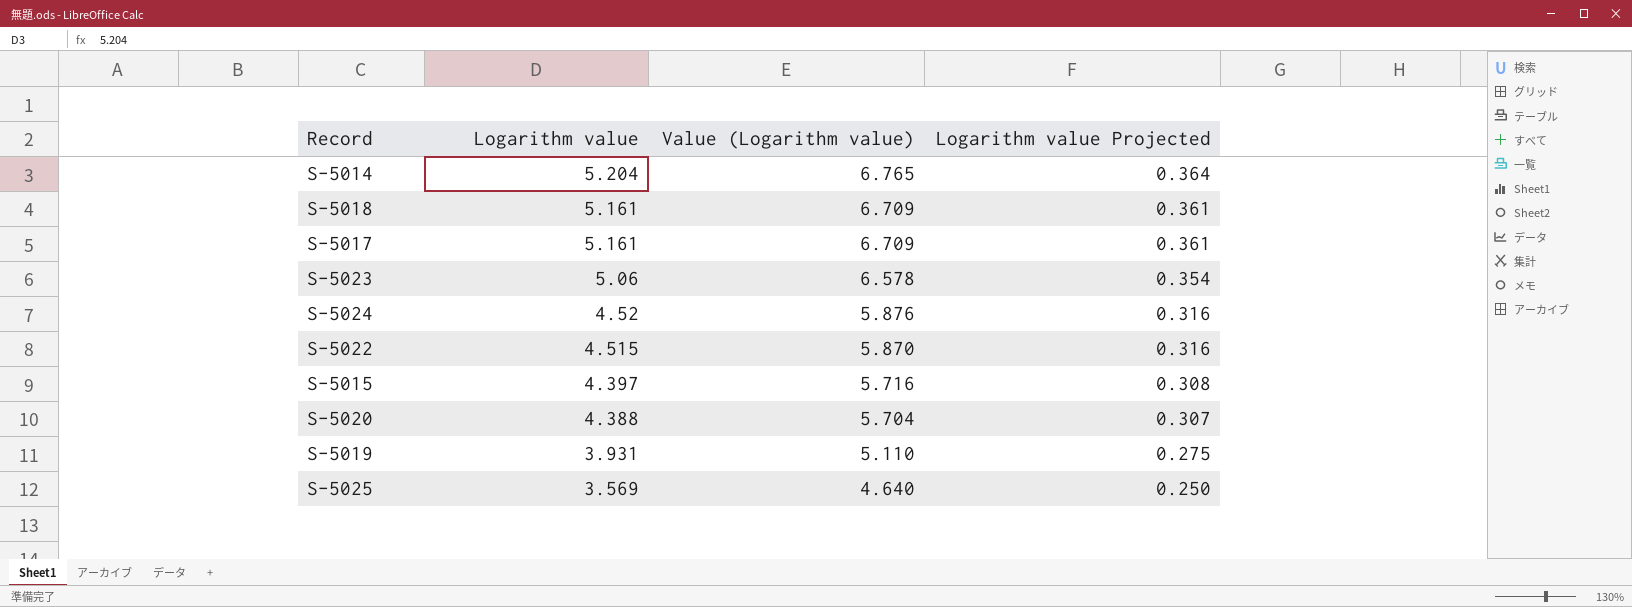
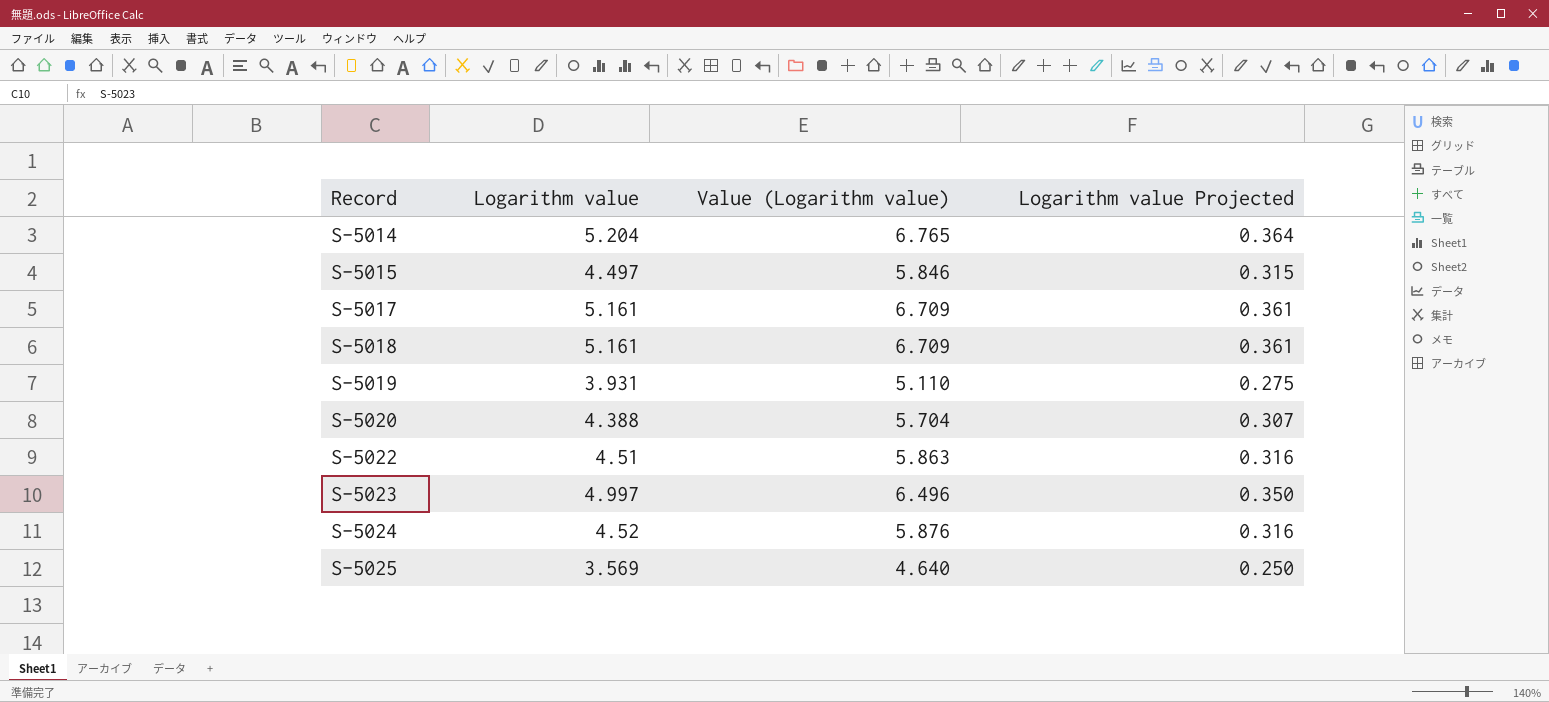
row order: Logarithm value descending -> Record ascending
S-5015 | Logarithm value: 4.397 -> 4.497
S-5015 | Value (Logarithm value): 5.716 -> 5.846
S-5015 | Logarithm value Projected: 0.308 -> 0.315
S-5022 | Logarithm value: 4.515 -> 4.51
S-5022 | Value (Logarithm value): 5.870 -> 5.863
S-5023 | Logarithm value: 5.06 -> 4.997
S-5023 | Value (Logarithm value): 6.578 -> 6.496
S-5023 | Logarithm value Projected: 0.354 -> 0.350

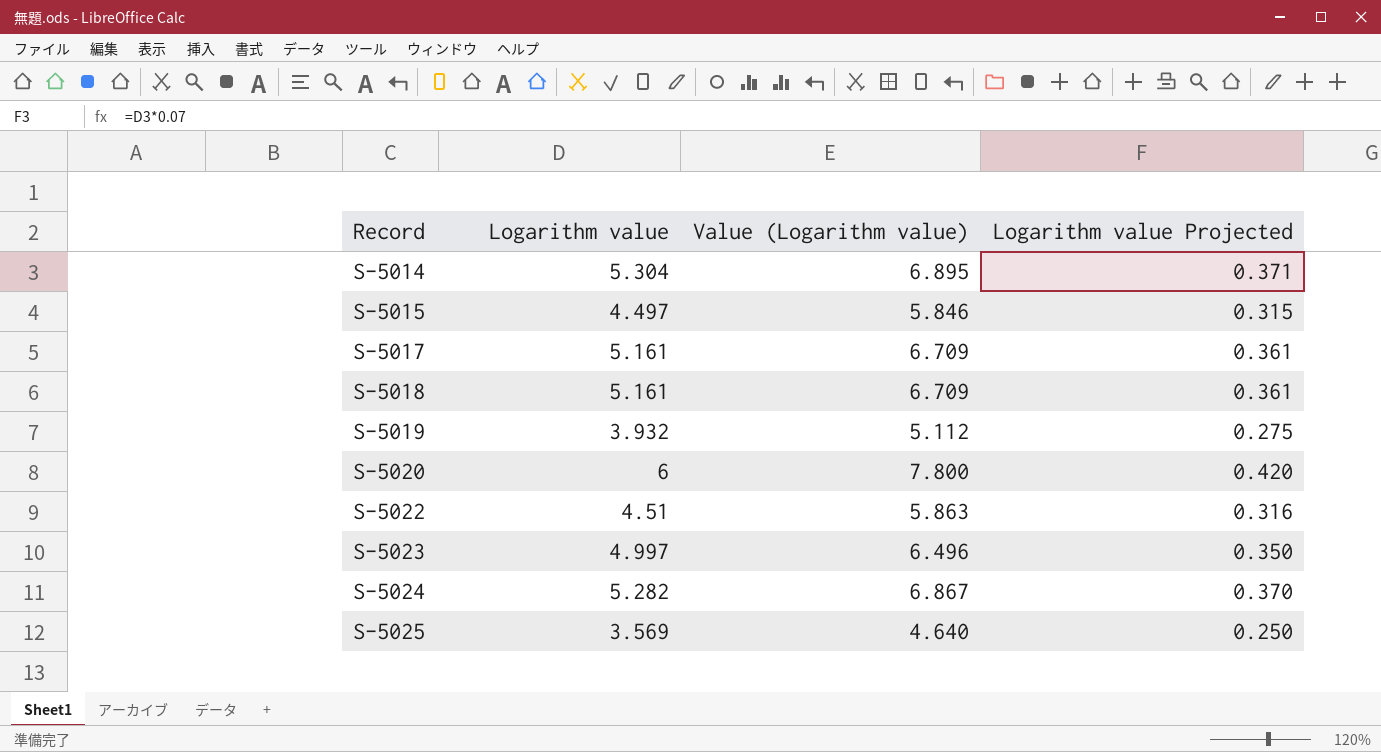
S-5014 | Logarithm value: 5.204 -> 5.304
S-5014 | Value (Logarithm value): 6.765 -> 6.895
S-5014 | Logarithm value Projected: 0.364 -> 0.371
S-5019 | Logarithm value: 3.931 -> 3.932
S-5019 | Value (Logarithm value): 5.110 -> 5.112
S-5020 | Logarithm value: 4.388 -> 6
S-5020 | Value (Logarithm value): 5.704 -> 7.800
S-5020 | Logarithm value Projected: 0.307 -> 0.420
S-5024 | Logarithm value: 4.52 -> 5.282
S-5024 | Value (Logarithm value): 5.876 -> 6.867
S-5024 | Logarithm value Projected: 0.316 -> 0.370

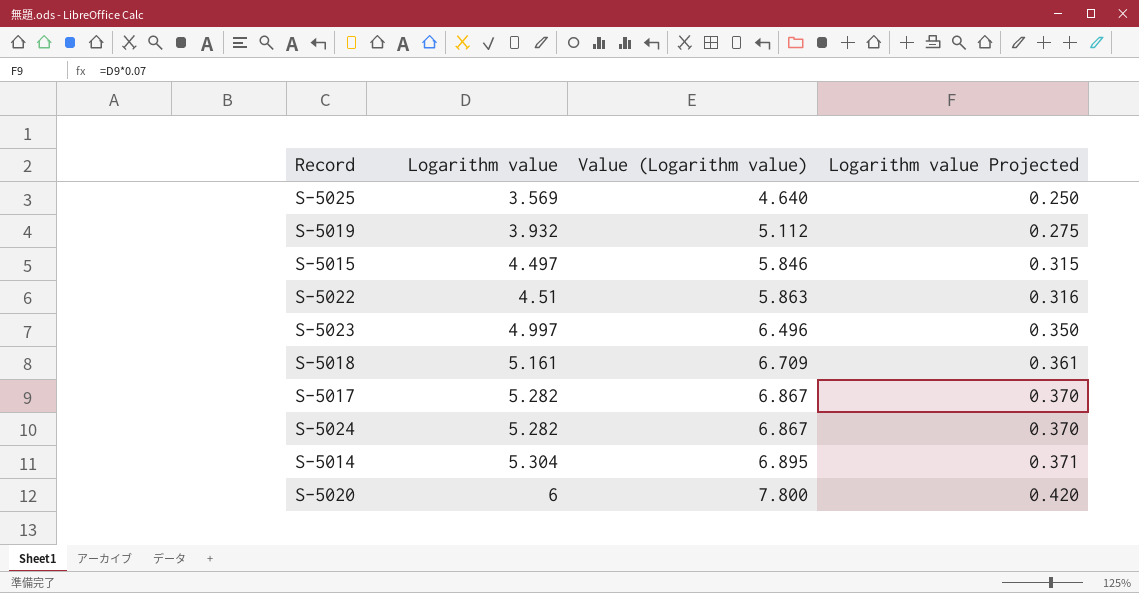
row order: Record ascending -> Logarithm value ascending
S-5017 | Logarithm value: 5.161 -> 5.282
S-5017 | Value (Logarithm value): 6.709 -> 6.867
S-5017 | Logarithm value Projected: 0.361 -> 0.370

